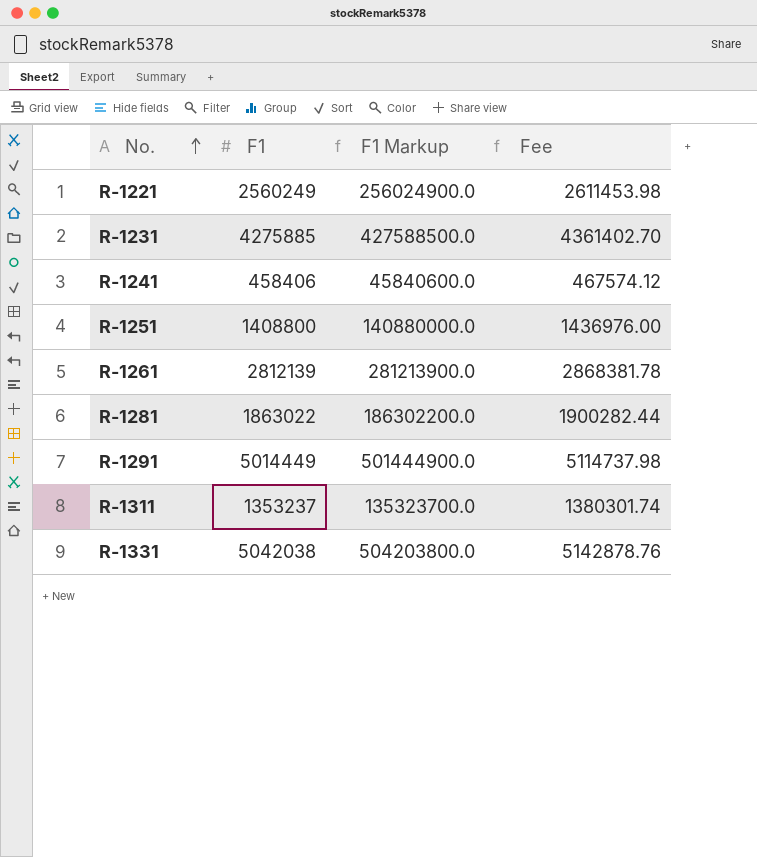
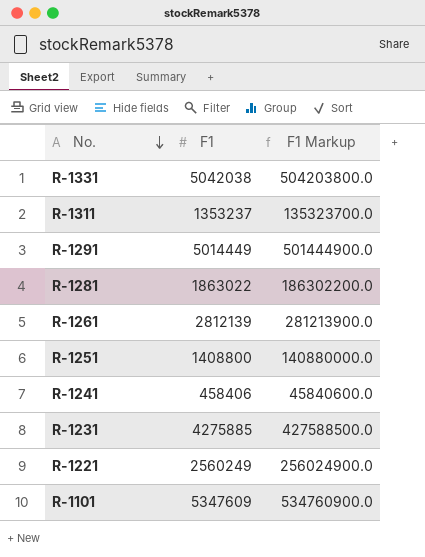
row order: No. ascending -> No. descending
column Fee | formula: [F1] * 1.02 -> none
row R-1101: none -> 5347609 | 534760900.0

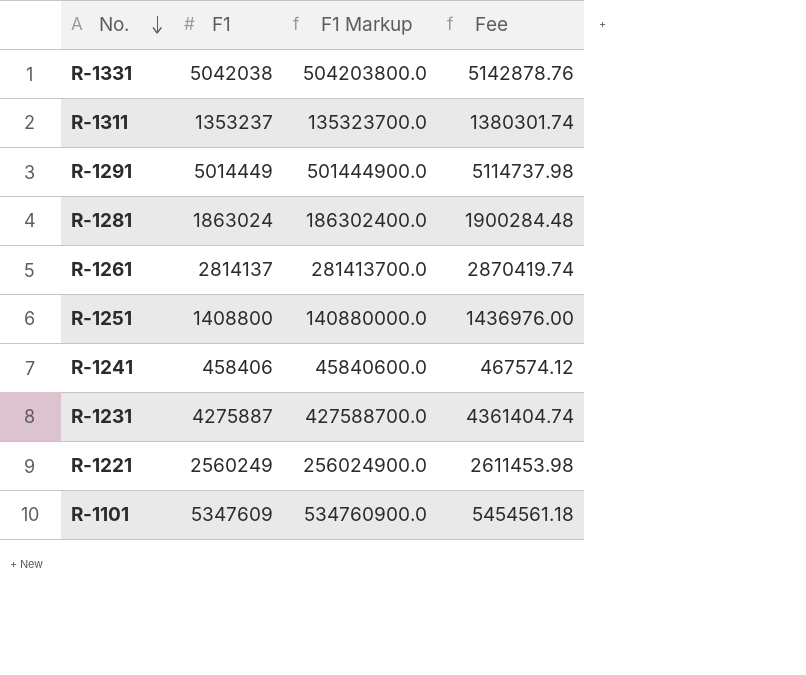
column Fee | formula: none -> [F1] * 1.02
R-1281 | F1: 1863022 -> 1863024
R-1281 | F1 Markup: 186302200.0 -> 186302400.0
R-1261 | F1: 2812139 -> 2814137
R-1261 | F1 Markup: 281213900.0 -> 281413700.0
R-1231 | F1: 4275885 -> 4275887
R-1231 | F1 Markup: 427588500.0 -> 427588700.0

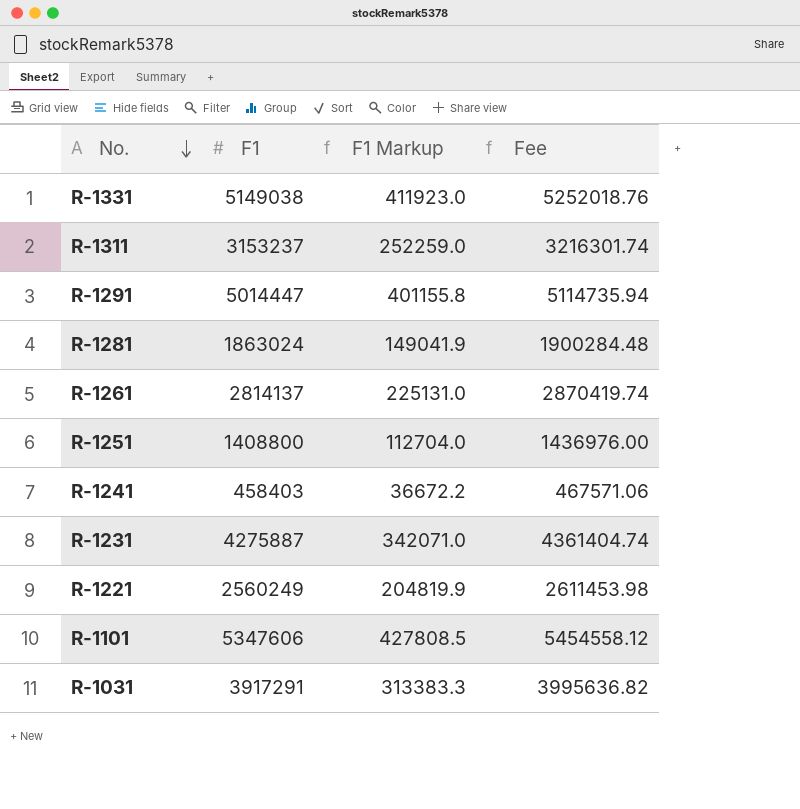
column F1 Markup | formula: [F1] * 100 -> [F1] * 0.08
R-1331 | F1: 5042038 -> 5149038
R-1331 | Fee: 5142878.76 -> 5252018.76
R-1311 | F1: 1353237 -> 3153237
R-1311 | Fee: 1380301.74 -> 3216301.74
R-1291 | F1: 5014449 -> 5014447
R-1291 | Fee: 5114737.98 -> 5114735.94
R-1241 | F1: 458406 -> 458403
R-1241 | Fee: 467574.12 -> 467571.06
R-1101 | F1: 5347609 -> 5347606
R-1101 | Fee: 5454561.18 -> 5454558.12
row R-1031: none -> 3917291 | 313383.3 | 3995636.82

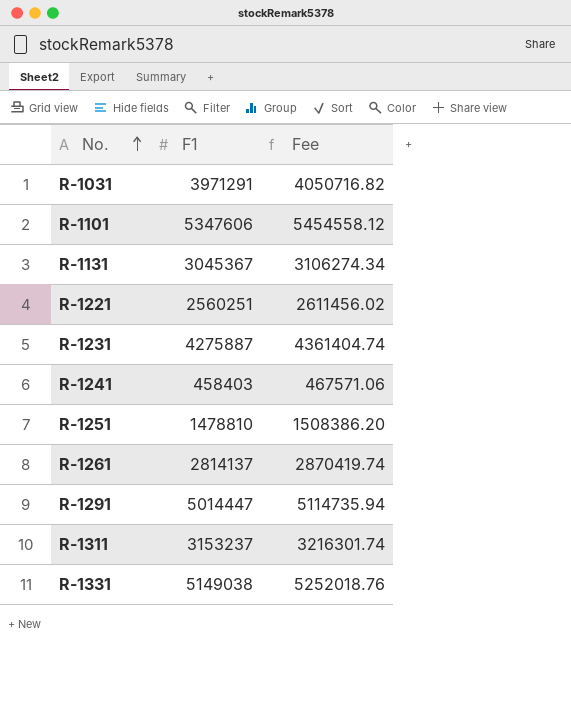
row order: No. descending -> No. ascending
column F1 Markup | formula: [F1] * 0.08 -> none
row R-1281: 1863024 | 149041.9 | 1900284.48 -> none
R-1031 | F1: 3917291 -> 3971291
R-1031 | Fee: 3995636.82 -> 4050716.82
row R-1131: none -> 3045367 | 3106274.34
R-1221 | F1: 2560249 -> 2560251
R-1221 | Fee: 2611453.98 -> 2611456.02
R-1251 | F1: 1408800 -> 1478810
R-1251 | Fee: 1436976.00 -> 1508386.20

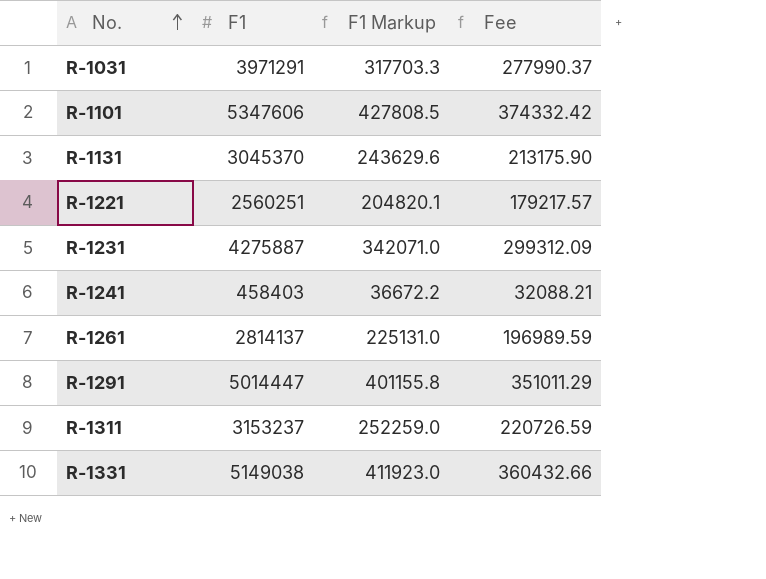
column F1 Markup | formula: none -> [F1] * 0.08
column Fee | formula: [F1] * 1.02 -> [F1] * 0.07
row R-1251: 1478810 | 1508386.20 -> none
R-1131 | F1: 3045367 -> 3045370

